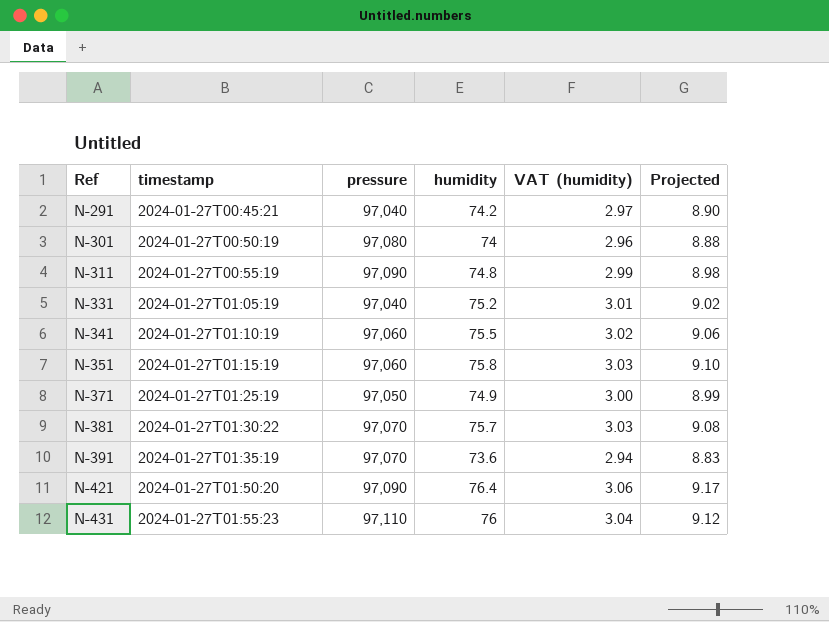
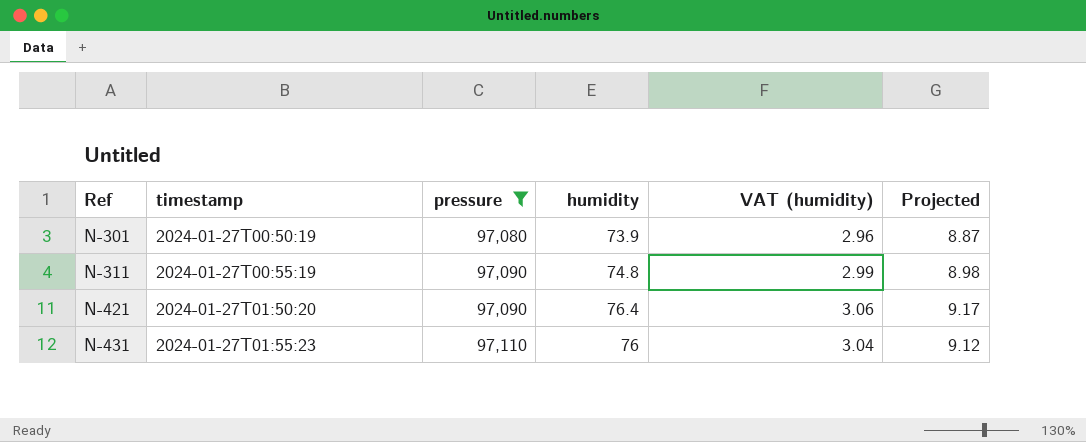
filter: none -> pressure >= 97,080
N-301 | humidity: 74 -> 73.9
N-301 | Projected: 8.88 -> 8.87

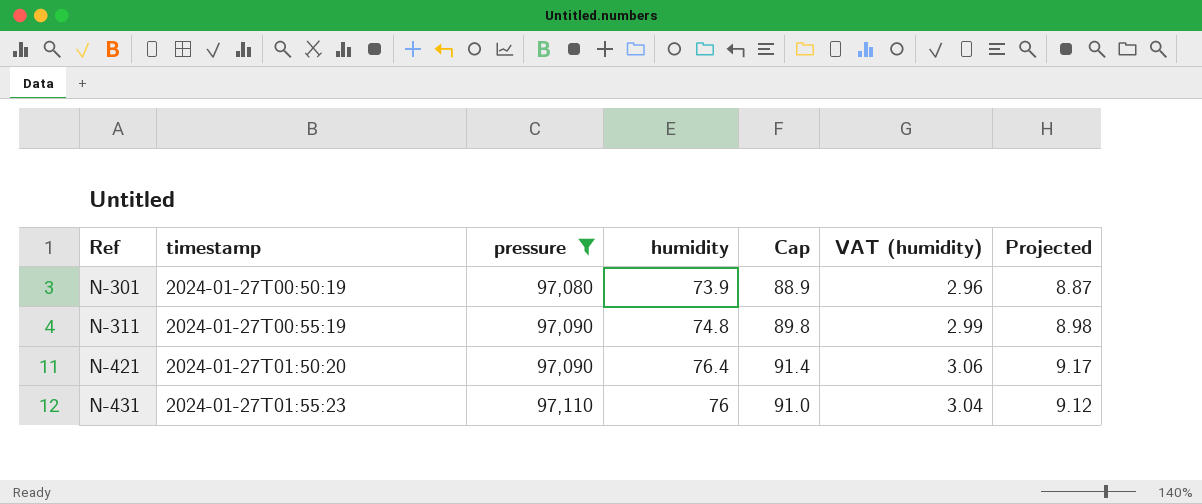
column Cap | formula: none -> [humidity] + 15

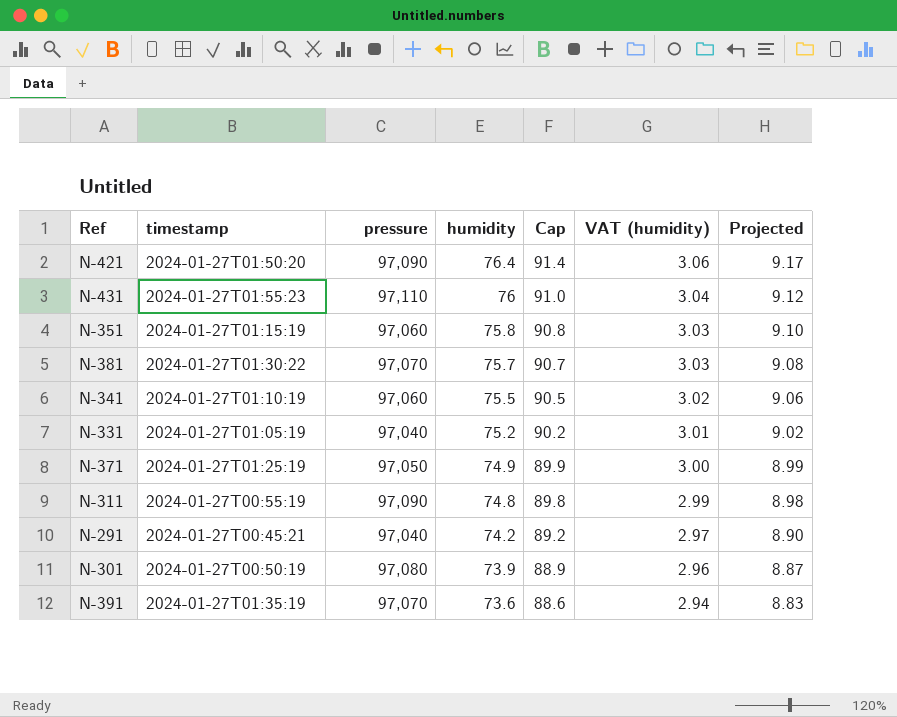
filter: pressure >= 97,080 -> none
row order: Ref ascending -> humidity descending

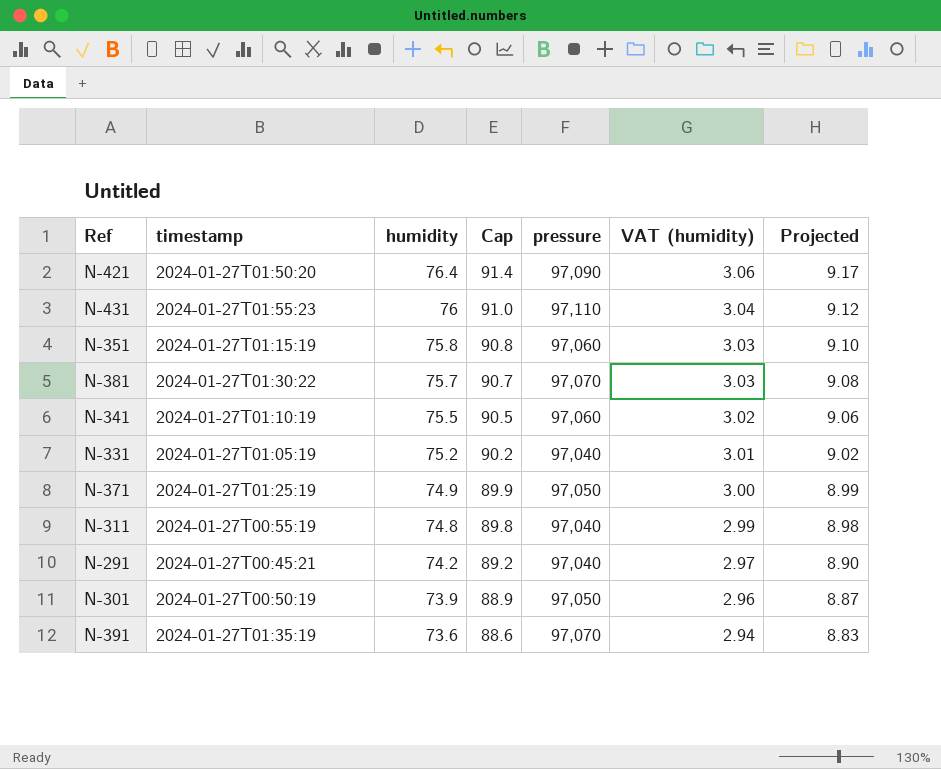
column pressure | position: 3 -> 5
N-311 | pressure: 97,090 -> 97,040
N-301 | pressure: 97,080 -> 97,050

